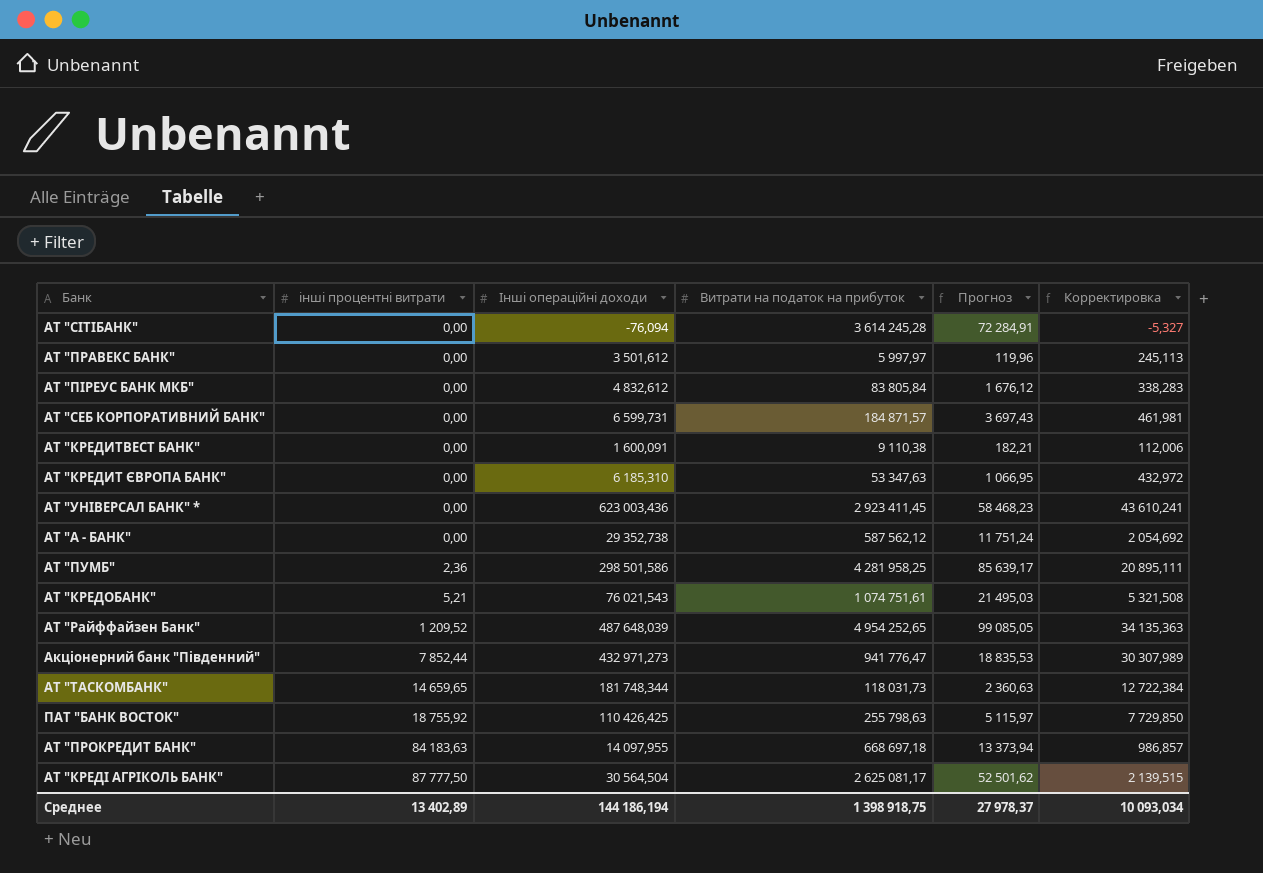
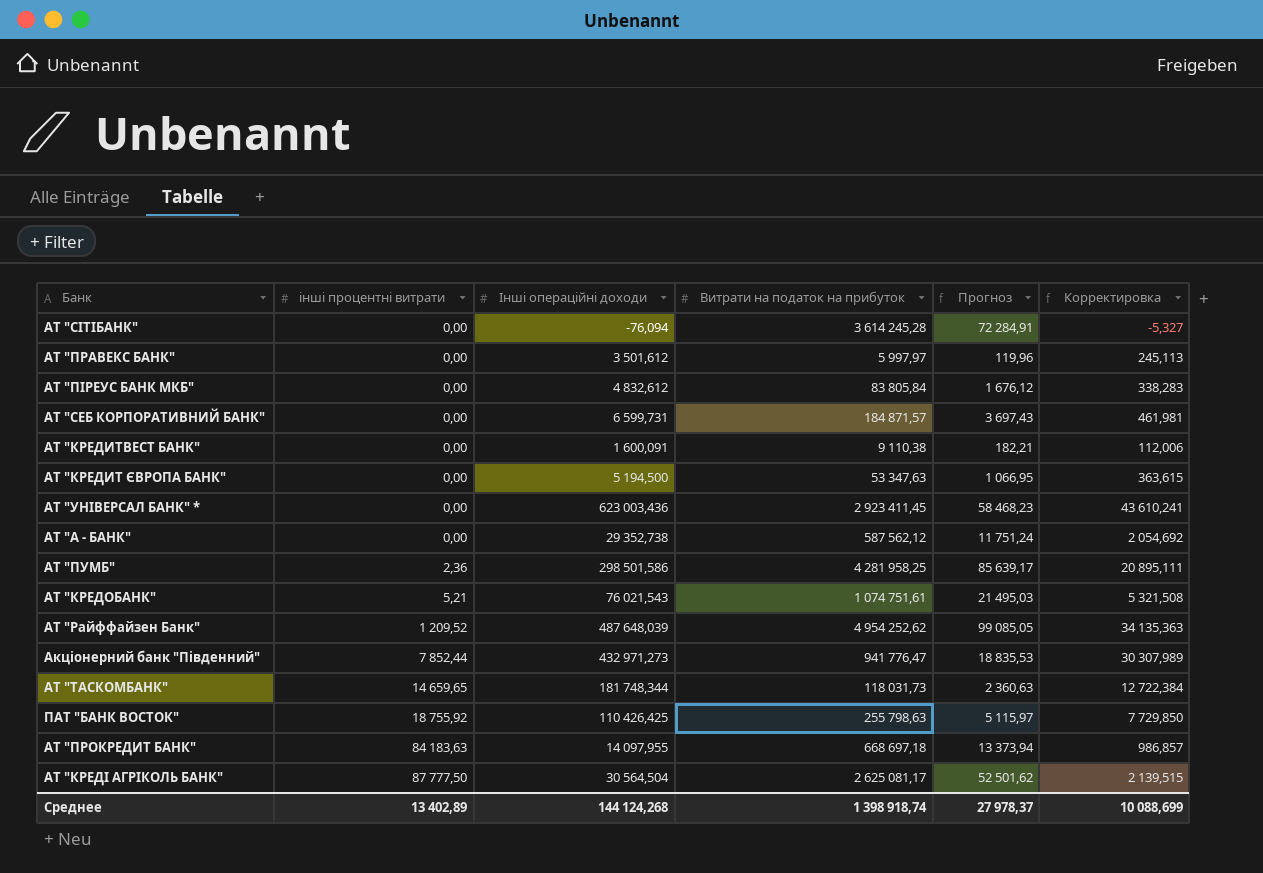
АТ "КРЕДИТ ЄВРОПА БАНК" | Інші операційні доходи: 6 185,310 -> 5 194,500
АТ "КРЕДИТ ЄВРОПА БАНК" | Корректировка: 432,972 -> 363,615
АТ "Райффайзен Банк" | Витрати на податок на прибуток: 4 954 252,65 -> 4 954 252,62
Среднее | Інші операційні доходи: 144 186,194 -> 144 124,268
Среднее | Витрати на податок на прибуток: 1 398 918,75 -> 1 398 918,74
Среднее | Корректировка: 10 093,034 -> 10 088,699

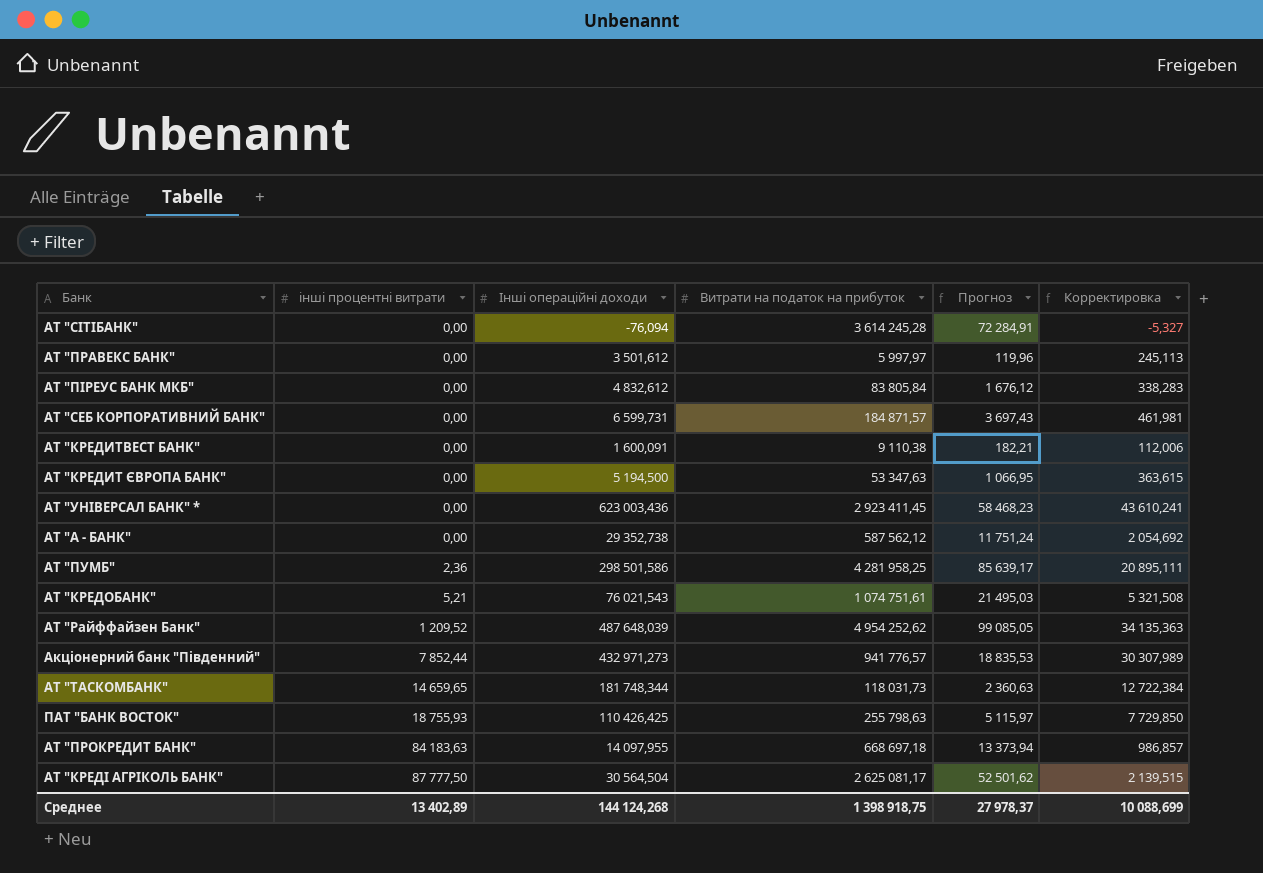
Акціонерний банк "Південний" | Витрати на податок на прибуток: 941 776,47 -> 941 776,57
ПАТ "БАНК ВОСТОК" | інші процентні витрати: 18 755,92 -> 18 755,93
Среднее | Витрати на податок на прибуток: 1 398 918,74 -> 1 398 918,75

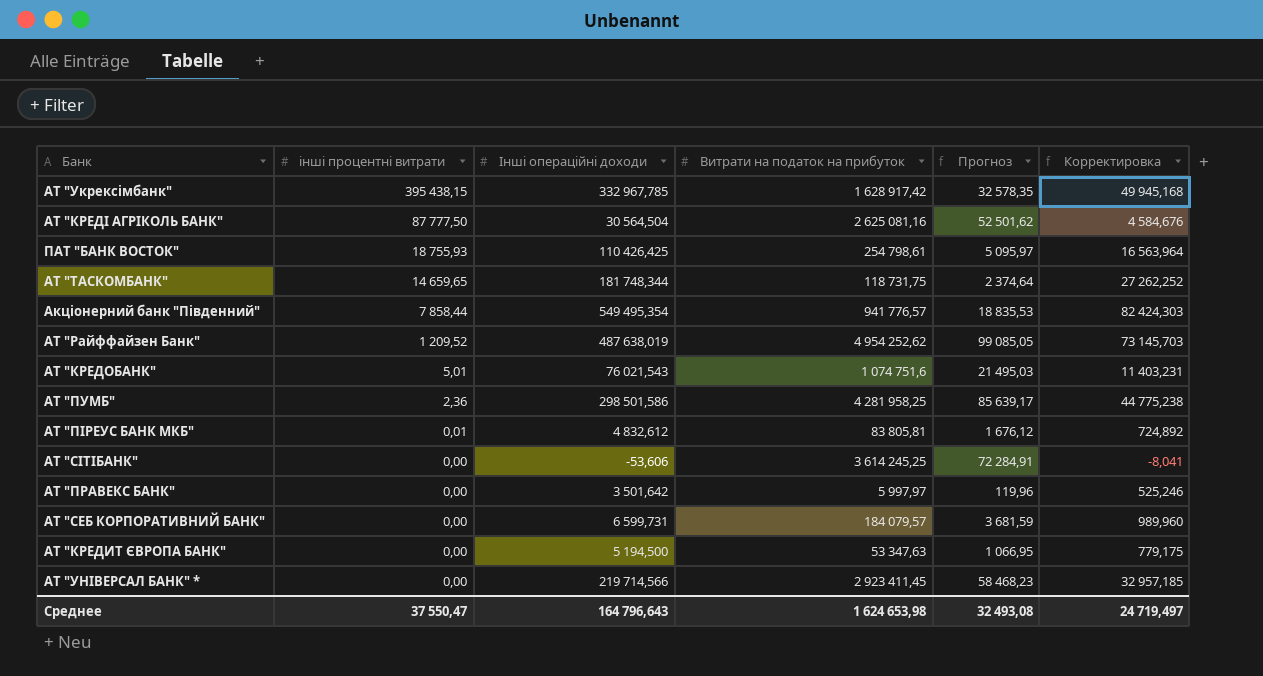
row order: інші процентні витрати ascending -> інші процентні витрати descending
column Корректировка | formula: [Інші операційні доходи] * 0,07 -> [Інші операційні доходи] * 0,15
row АТ "КРЕДИТВЕСТ БАНК": 0,00 | 1 600,091 | 9 110,38 | 182,21 | 112,006 -> none
row АТ "А - БАНК": 0,00 | 29 352,738 | 587 562,12 | 11 751,24 | 2 054,692 -> none
row АТ "ПРОКРЕДИТ БАНК": 84 183,63 | 14 097,955 | 668 697,18 | 13 373,94 | 986,857 -> none
row АТ "Укрексімбанк": none -> 395 438,15 | 332 967,785 | 1 628 917,42 | 32 578,35 | 49 945,168
АТ "КРЕДІ АГРІКОЛЬ БАНК" | Витрати на податок на прибуток: 2 625 081,17 -> 2 625 081,16
ПАТ "БАНК ВОСТОК" | Витрати на податок на прибуток: 255 798,63 -> 254 798,61
ПАТ "БАНК ВОСТОК" | Прогноз: 5 115,97 -> 5 095,97
АТ "ТАСКОМБАНК" | Витрати на податок на прибуток: 118 031,73 -> 118 731,75
АТ "ТАСКОМБАНК" | Прогноз: 2 360,63 -> 2 374,64
Акціонерний банк "Південний" | інші процентні витрати: 7 852,44 -> 7 858,44
Акціонерний банк "Південний" | Інші операційні доходи: 432 971,273 -> 549 495,354
АТ "Райффайзен Банк" | Інші операційні доходи: 487 648,039 -> 487 638,019
АТ "КРЕДОБАНК" | інші процентні витрати: 5,21 -> 5,01
АТ "КРЕДОБАНК" | Витрати на податок на прибуток: 1 074 751,61 -> 1 074 751,6
АТ "ПІРЕУС БАНК МКБ" | інші процентні витрати: 0,00 -> 0,01
АТ "ПІРЕУС БАНК МКБ" | Витрати на податок на прибуток: 83 805,84 -> 83 805,81
АТ "СІТІБАНК" | Інші операційні доходи: -76,094 -> -53,606
АТ "СІТІБАНК" | Витрати на податок на прибуток: 3 614 245,28 -> 3 614 245,25
АТ "ПРАВЕКС БАНК" | Інші операційні доходи: 3 501,612 -> 3 501,642
АТ "СЕБ КОРПОРАТИВНИЙ БАНК" | Витрати на податок на прибуток: 184 871,57 -> 184 079,57
АТ "СЕБ КОРПОРАТИВНИЙ БАНК" | Прогноз: 3 697,43 -> 3 681,59
АТ "УНІВЕРСАЛ БАНК" * | Інші операційні доходи: 623 003,436 -> 219 714,566
Среднее | інші процентні витрати: 13 402,89 -> 37 550,47
Среднее | Інші операційні доходи: 144 124,268 -> 164 796,643
Среднее | Витрати на податок на прибуток: 1 398 918,75 -> 1 624 653,98
Среднее | Прогноз: 27 978,37 -> 32 493,08
Среднее | Корректировка: 10 088,699 -> 24 719,497

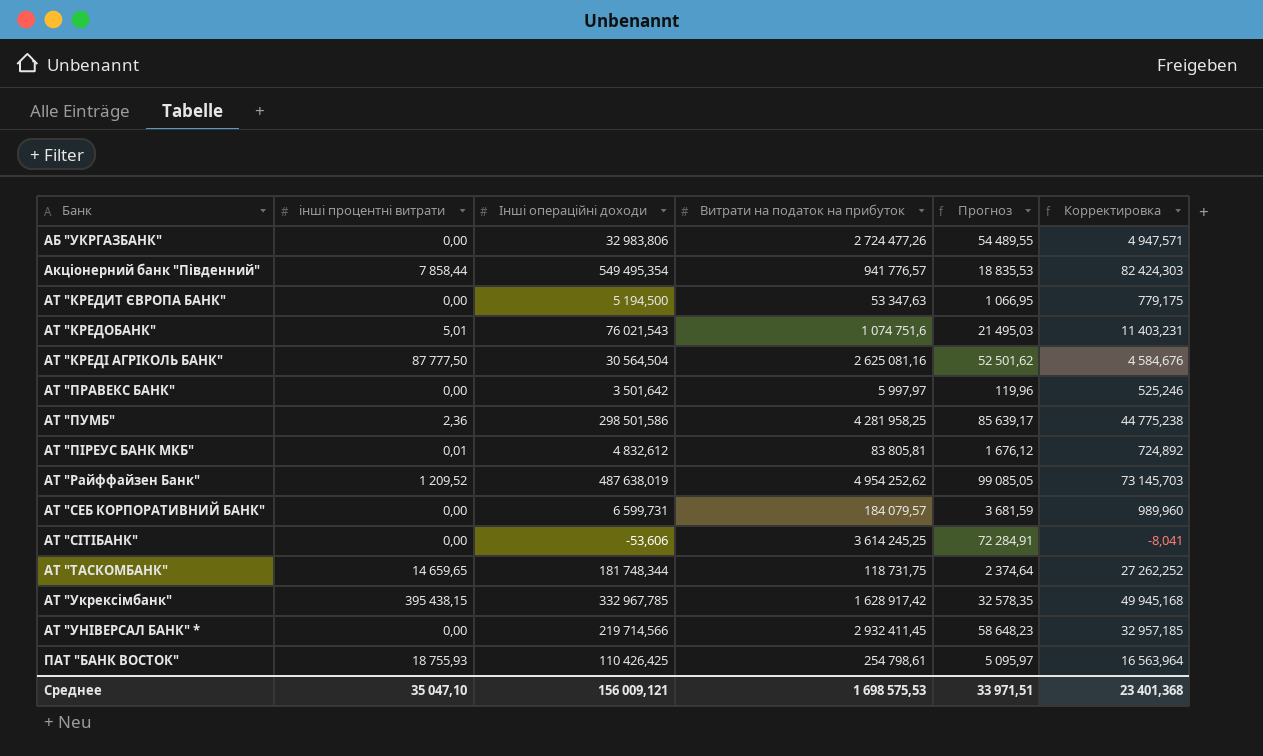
row order: інші процентні витрати descending -> Банк ascending
row АБ "УКРГАЗБАНК": none -> 0,00 | 32 983,806 | 2 724 477,26 | 54 489,55 | 4 947,571
АТ "УНІВЕРСАЛ БАНК" * | Витрати на податок на прибуток: 2 923 411,45 -> 2 932 411,45
АТ "УНІВЕРСАЛ БАНК" * | Прогноз: 58 468,23 -> 58 648,23
Среднее | інші процентні витрати: 37 550,47 -> 35 047,10
Среднее | Інші операційні доходи: 164 796,643 -> 156 009,121
Среднее | Витрати на податок на прибуток: 1 624 653,98 -> 1 698 575,53
Среднее | Прогноз: 32 493,08 -> 33 971,51
Среднее | Корректировка: 24 719,497 -> 23 401,368

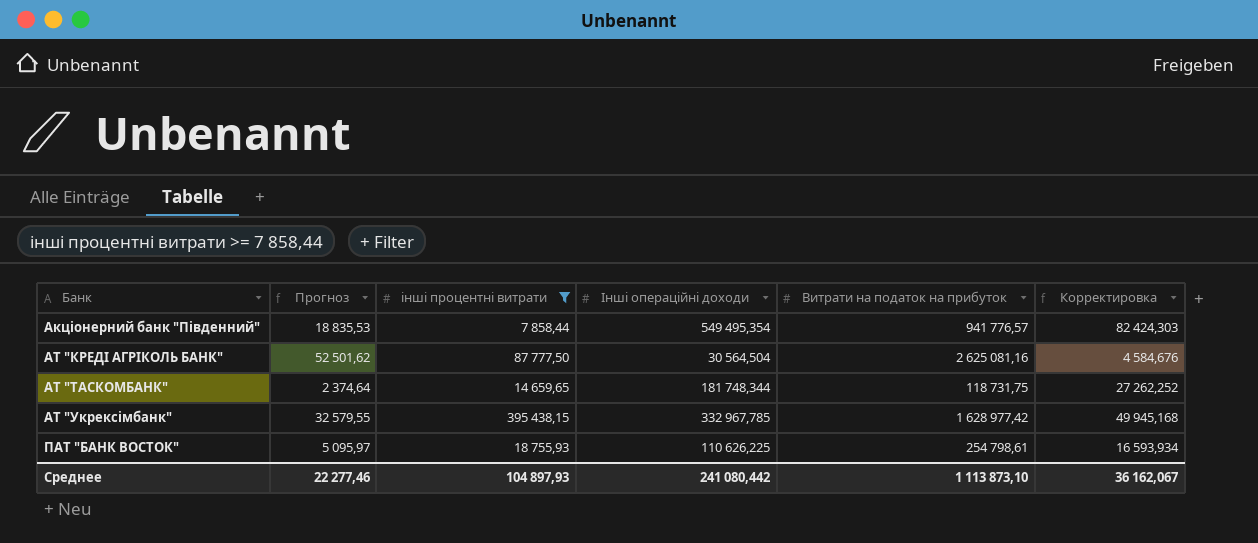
filter: none -> інші процентні витрати >= 7 858,44
column Прогноз | position: 5 -> 2
АТ "Укрексімбанк" | Прогноз: 32 578,35 -> 32 579,55
АТ "Укрексімбанк" | Витрати на податок на прибуток: 1 628 917,42 -> 1 628 977,42
ПАТ "БАНК ВОСТОК" | Інші операційні доходи: 110 426,425 -> 110 626,225
ПАТ "БАНК ВОСТОК" | Корректировка: 16 563,964 -> 16 593,934
Среднее | Прогноз: 33 971,51 -> 22 277,46
Среднее | інші процентні витрати: 35 047,10 -> 104 897,93
Среднее | Інші операційні доходи: 156 009,121 -> 241 080,442
Среднее | Витрати на податок на прибуток: 1 698 575,53 -> 1 113 873,10
Среднее | Корректировка: 23 401,368 -> 36 162,067

